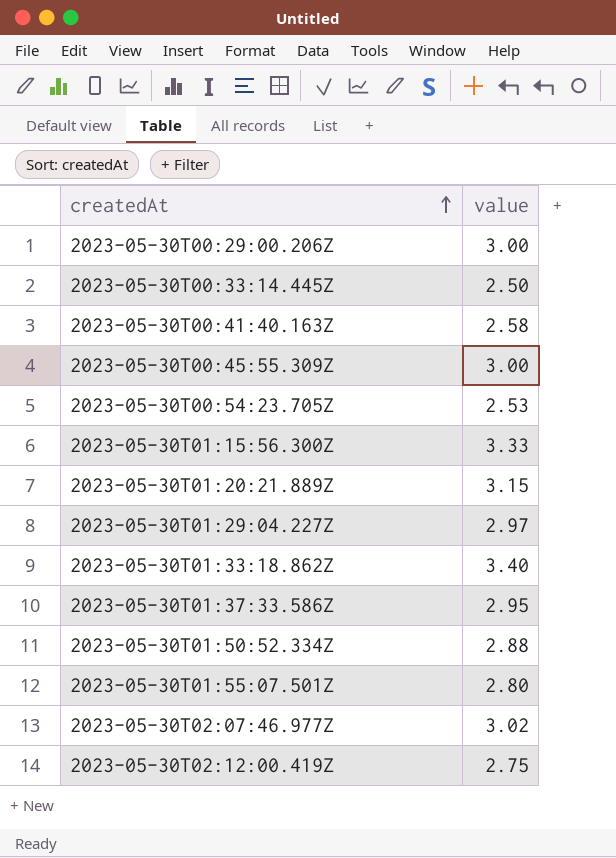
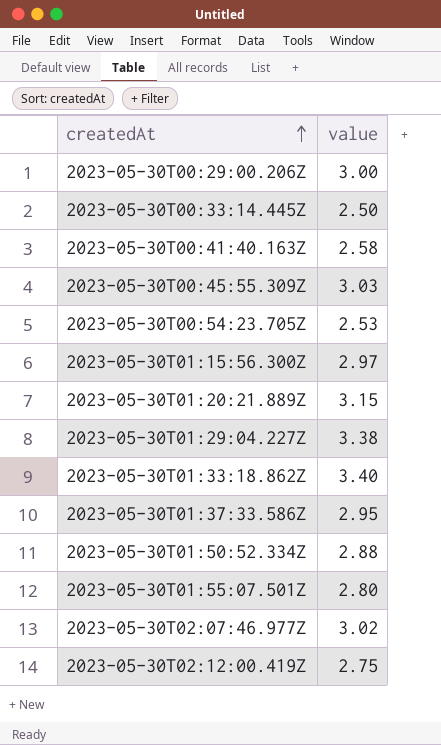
2023-05-30T00:45:55.309Z | value: 3.00 -> 3.03
2023-05-30T01:15:56.300Z | value: 3.33 -> 2.97
2023-05-30T01:29:04.227Z | value: 2.97 -> 3.38

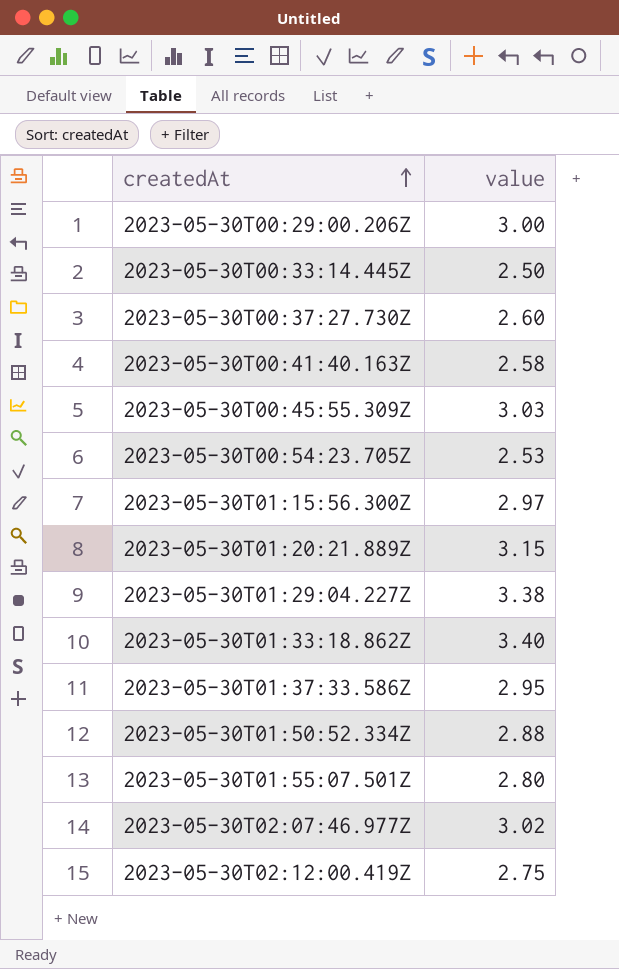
row 2023-05-30T00:37:27.730Z: none -> 2.60

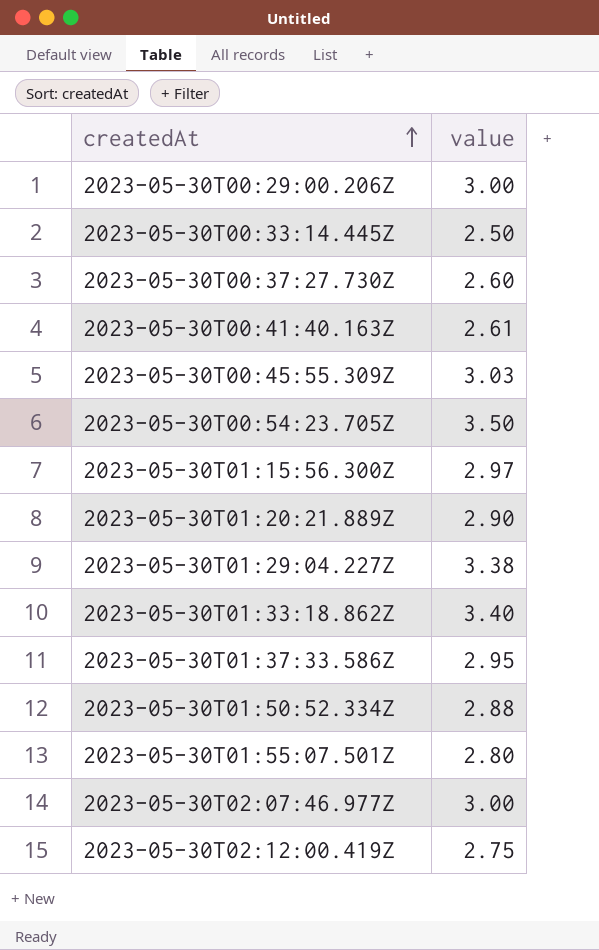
2023-05-30T00:41:40.163Z | value: 2.58 -> 2.61
2023-05-30T00:54:23.705Z | value: 2.53 -> 3.50
2023-05-30T01:20:21.889Z | value: 3.15 -> 2.90
2023-05-30T02:07:46.977Z | value: 3.02 -> 3.00

